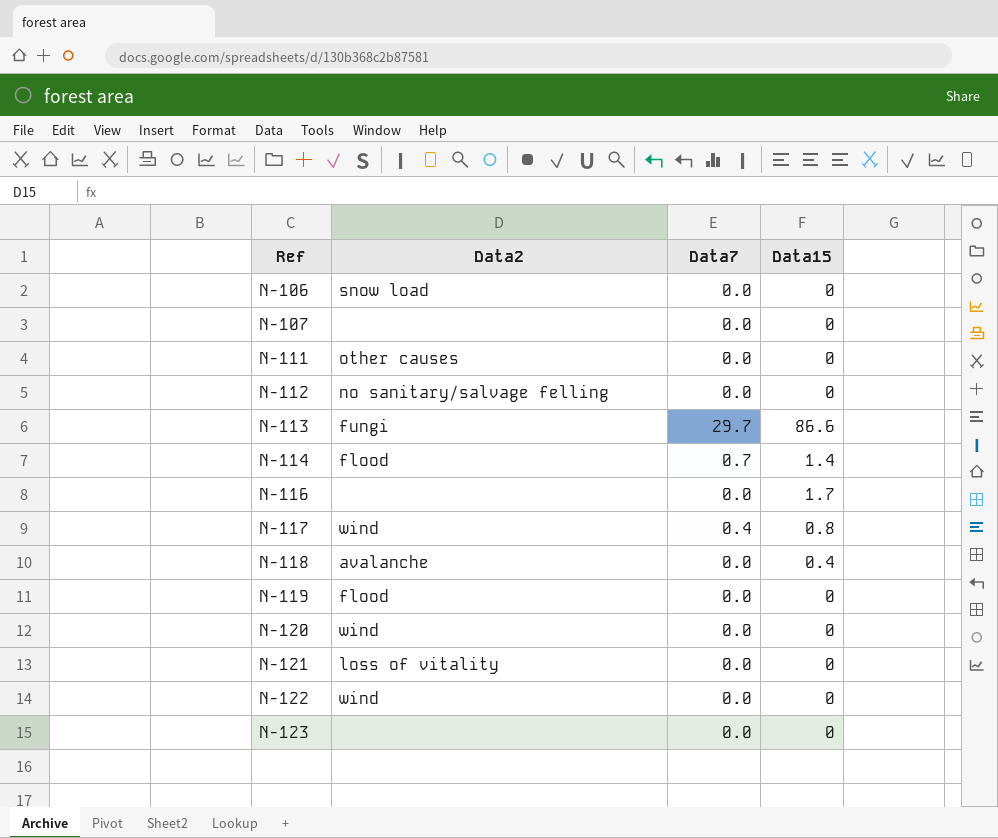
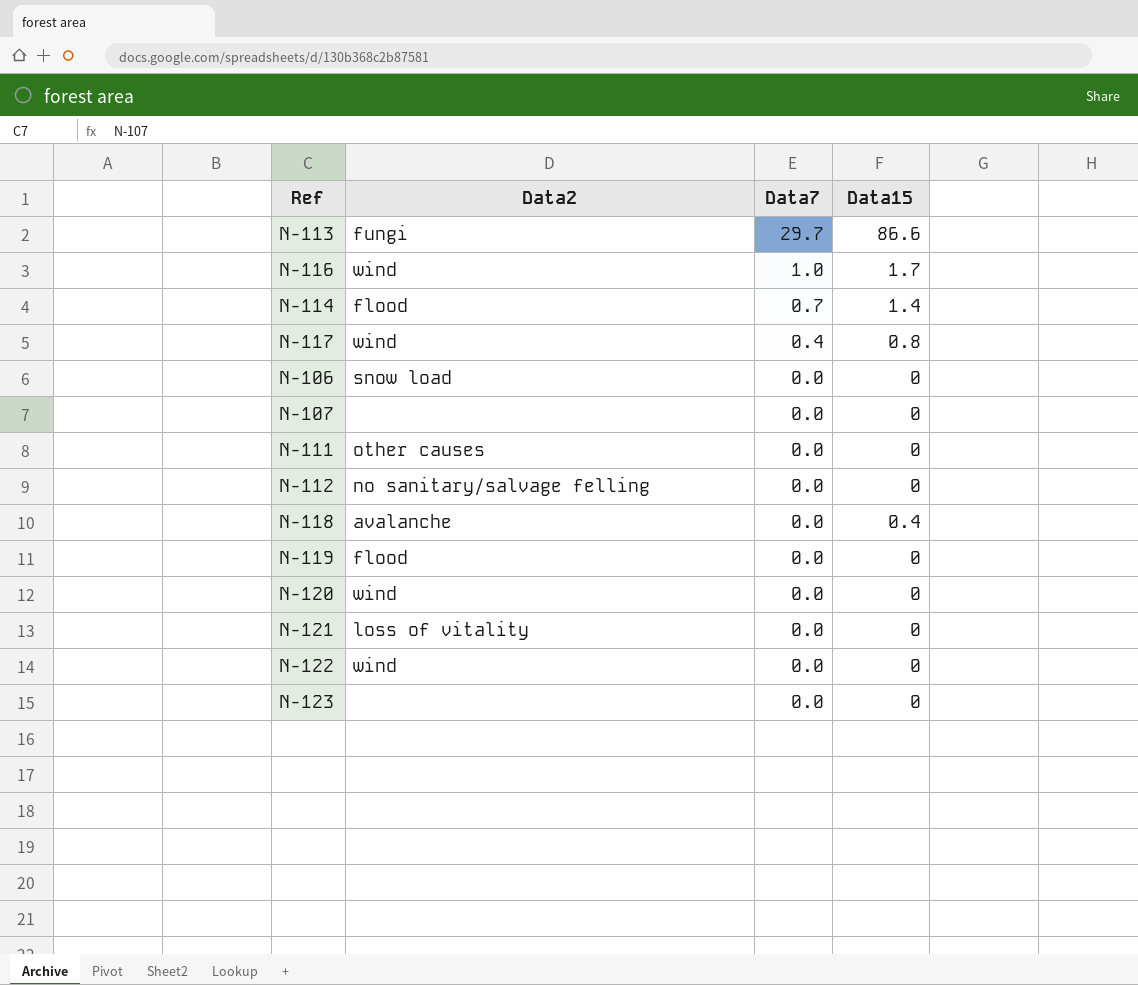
row order: Ref ascending -> Data7 descending
N-116 | Data2: none -> wind
N-116 | Data7: 0.0 -> 1.0

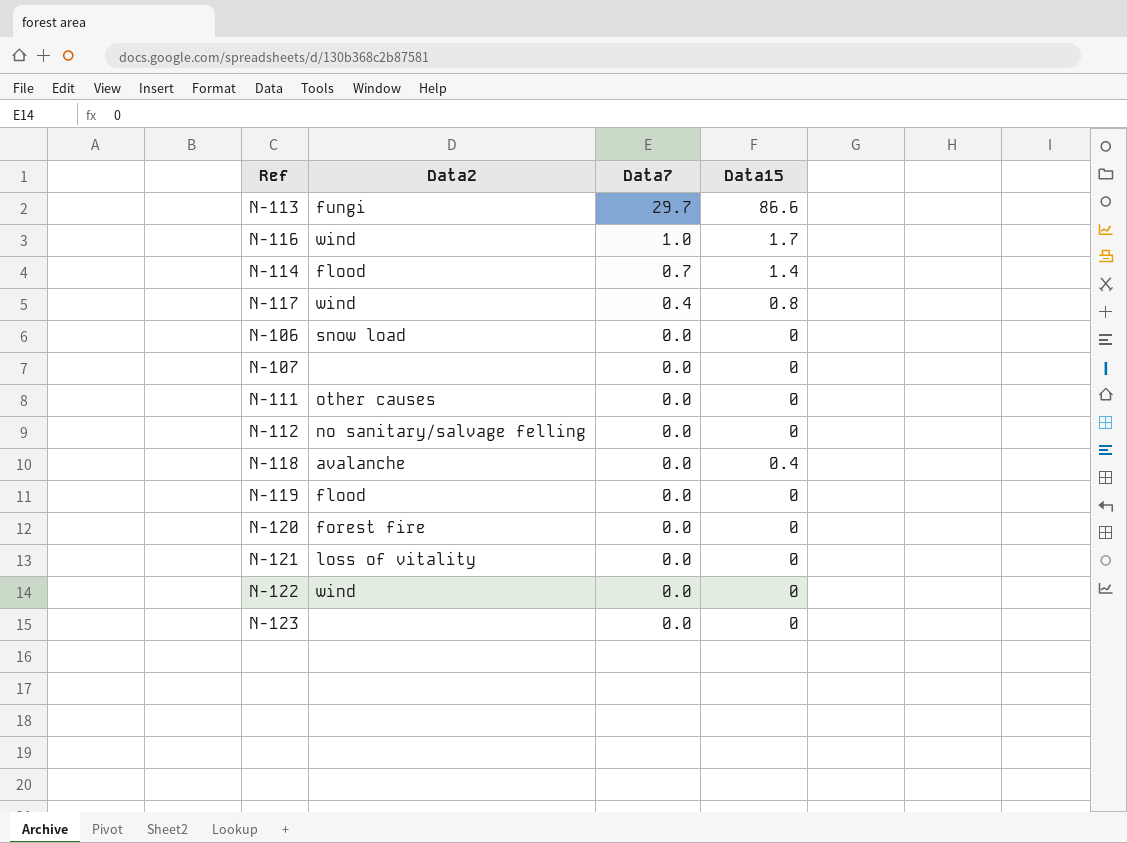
N-120 | Data2: wind -> forest fire

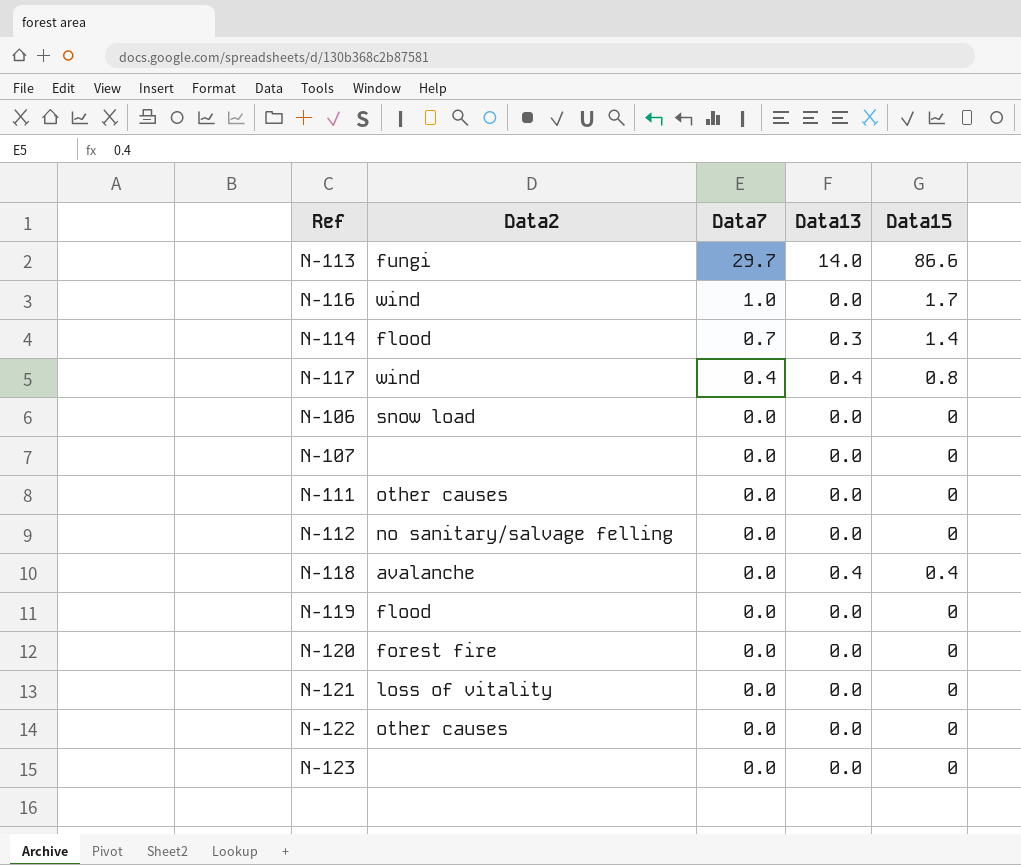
column Data13 | position: none -> 4
N-122 | Data2: wind -> other causes

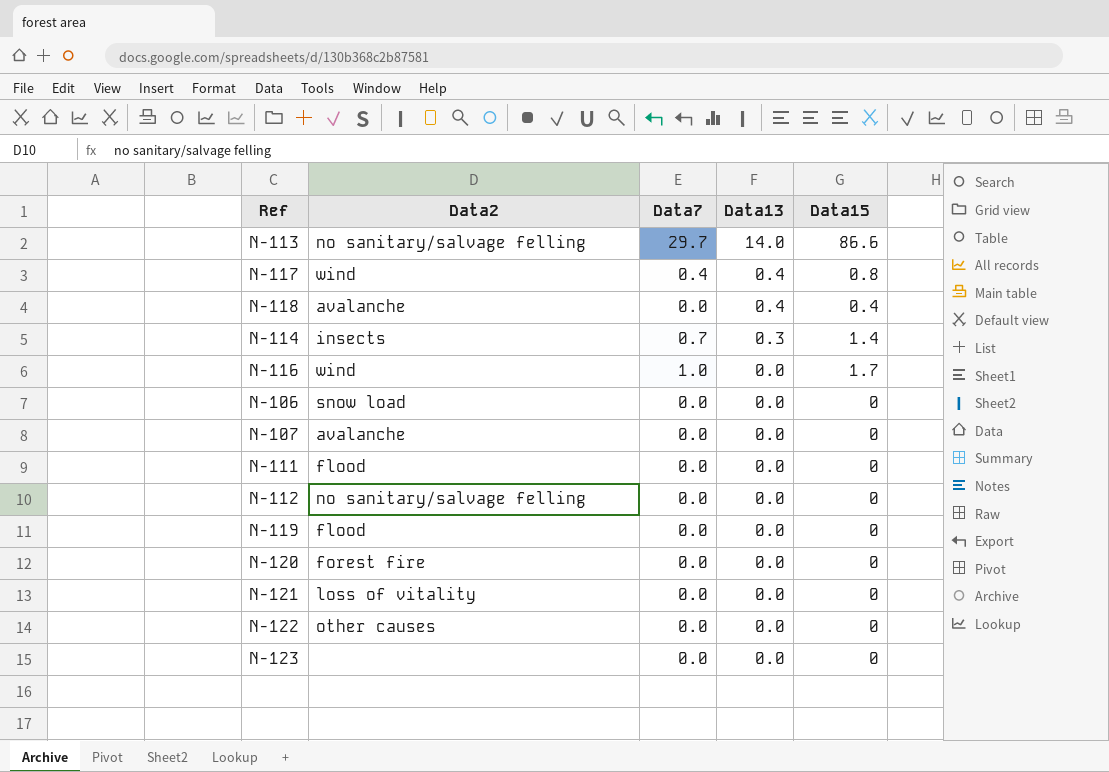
row order: Data7 descending -> Data13 descending
N-113 | Data2: fungi -> no sanitary/salvage felling
N-114 | Data2: flood -> insects
N-107 | Data2: none -> avalanche
N-111 | Data2: other causes -> flood

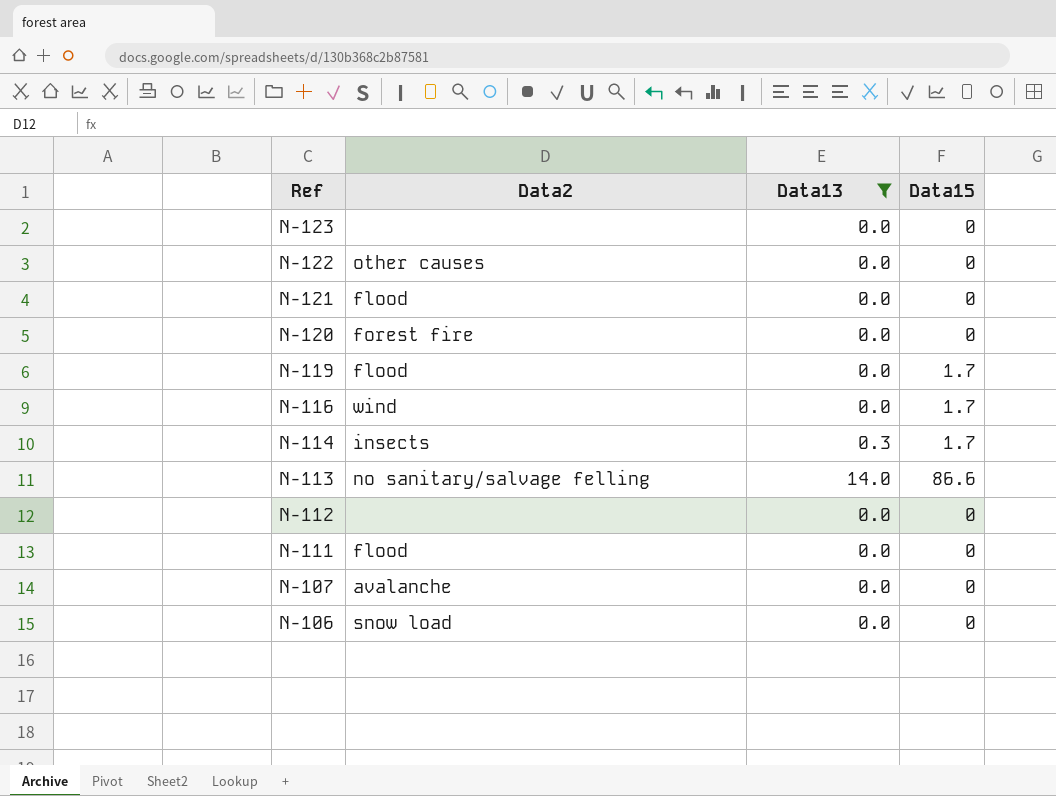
filter: none -> Data13 != 0.4
row order: Data13 descending -> Ref descending
column Data7 | position: 3 -> none
N-121 | Data2: loss of vitality -> flood
N-119 | Data15: 0 -> 1.7
N-114 | Data15: 1.4 -> 1.7
N-112 | Data2: no sanitary/salvage felling -> none

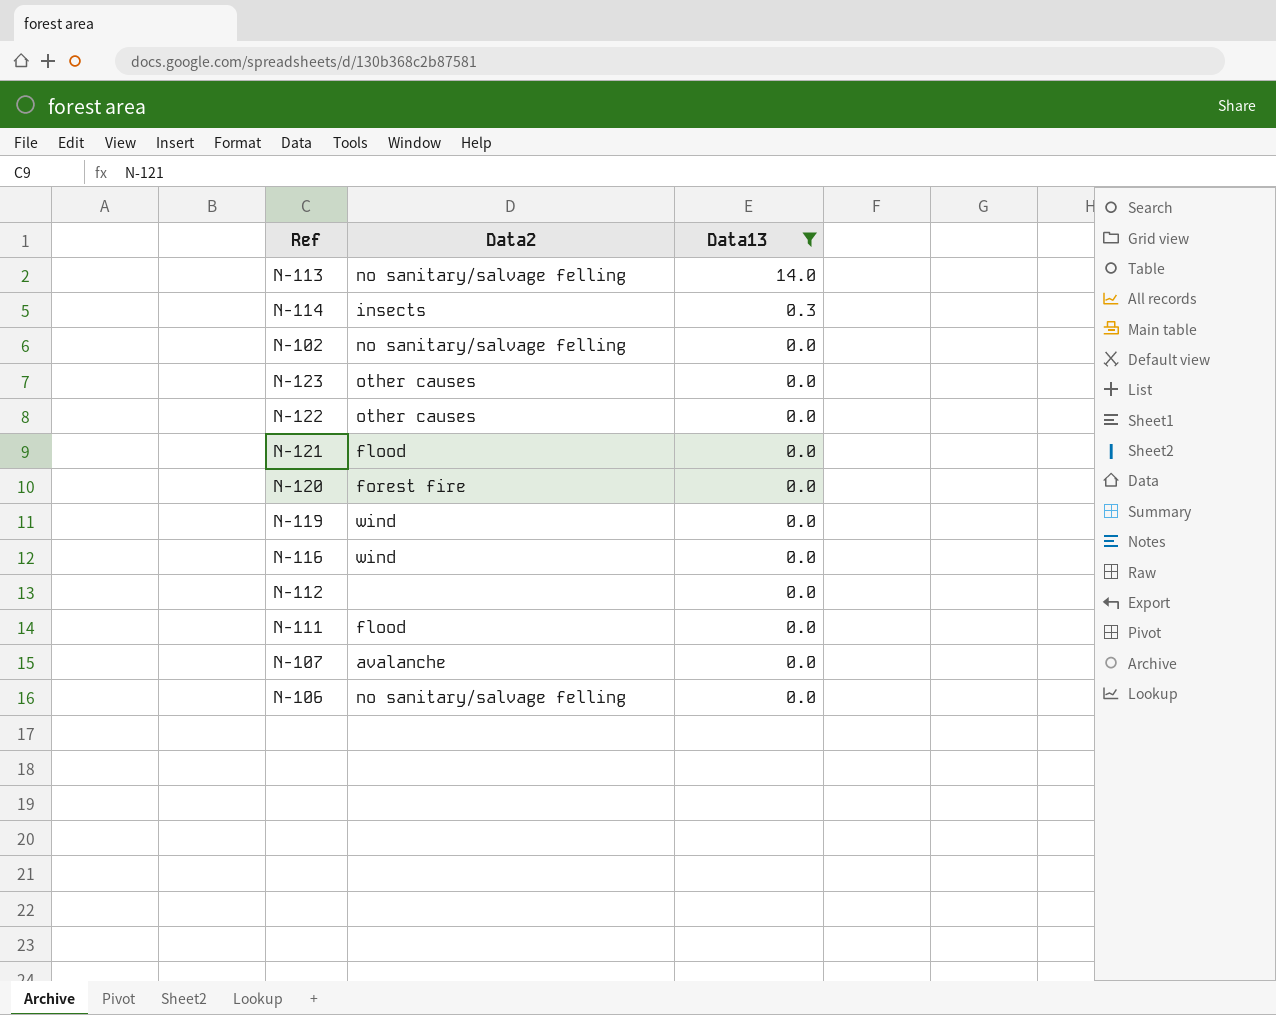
row order: Ref descending -> Data13 descending
column Data15 | position: 4 -> none
row N-102: none -> no sanitary/salvage felling | 0.0
N-123 | Data2: none -> other causes
N-119 | Data2: flood -> wind
N-106 | Data2: snow load -> no sanitary/salvage felling

